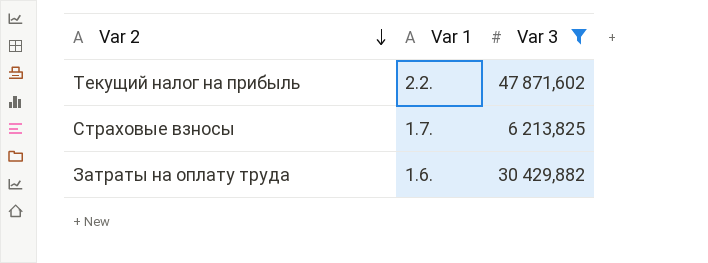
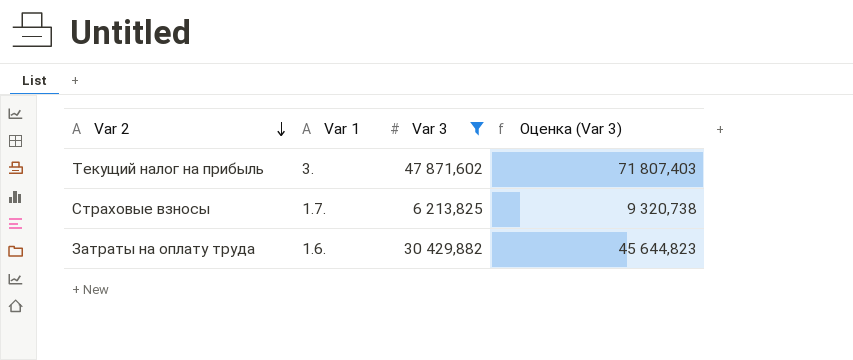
column Оценка (Var 3) | formula: none -> [Var 3] * 1,5
Текущий налог на прибыль | Var 1: 2.2. -> 3.

